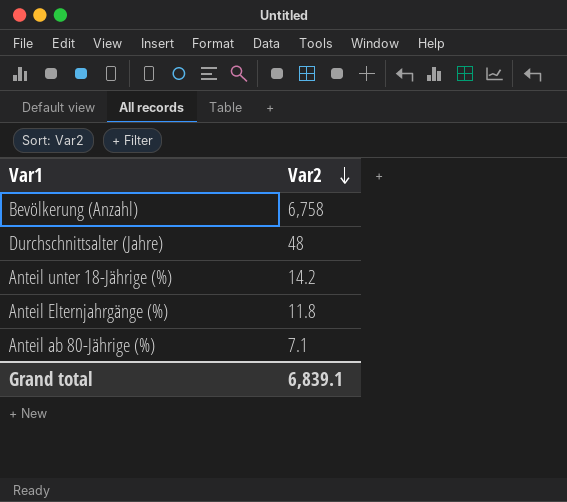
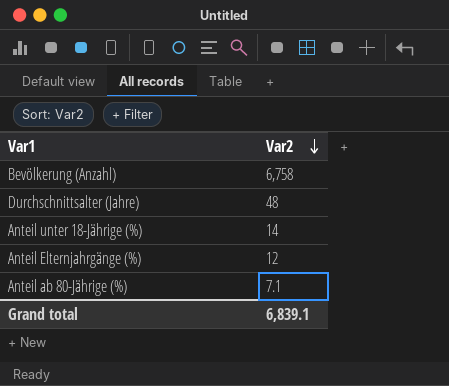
Anteil unter 18-Jährige (%) | Var2: 14.2 -> 14
Anteil Elternjahrgänge (%) | Var2: 11.8 -> 12

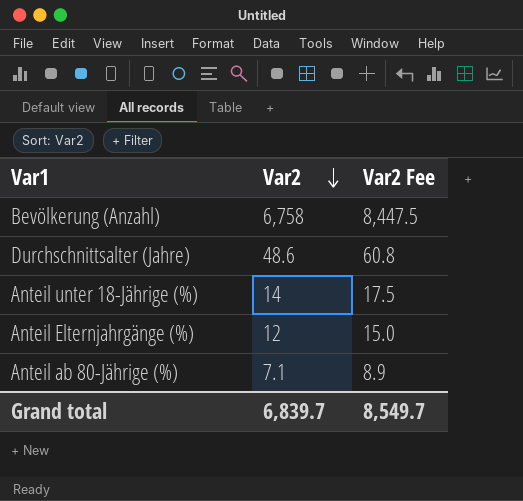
column Var2 Fee | formula: none -> [Var2] * 1.25
Durchschnittsalter (Jahre) | Var2: 48 -> 48.6
Grand total | Var2: 6,839.1 -> 6,839.7

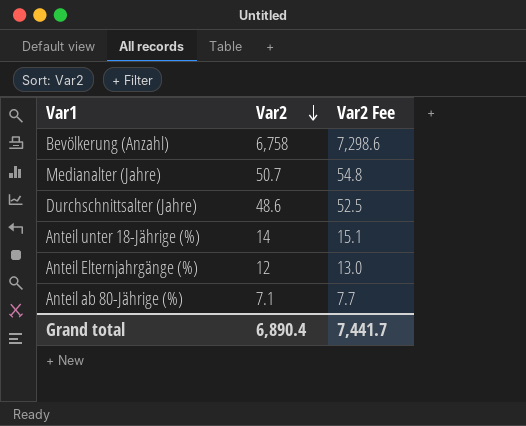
column Var2 Fee | formula: [Var2] * 1.25 -> [Var2] * 1.08
row Medianalter (Jahre): none -> 50.7 | 54.8
Grand total | Var2: 6,839.7 -> 6,890.4
Grand total | Var2 Fee: 8,549.7 -> 7,441.7

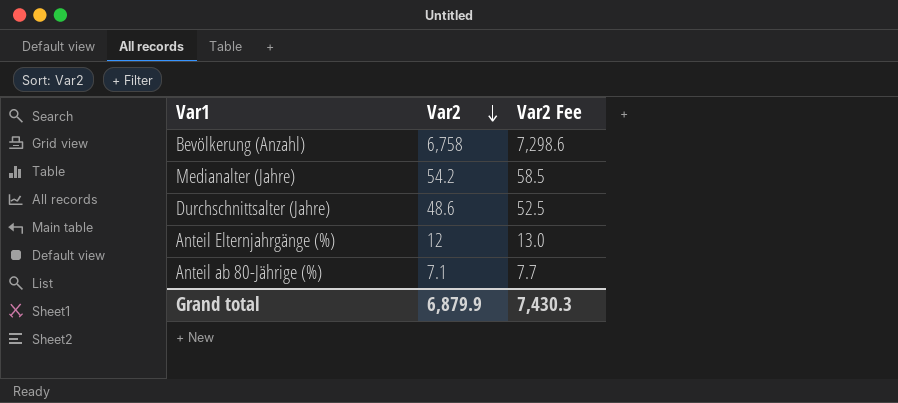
row Anteil unter 18-Jährige (%): 14 | 15.1 -> none
Medianalter (Jahre) | Var2: 50.7 -> 54.2
Medianalter (Jahre) | Var2 Fee: 54.8 -> 58.5
Grand total | Var2: 6,890.4 -> 6,879.9
Grand total | Var2 Fee: 7,441.7 -> 7,430.3

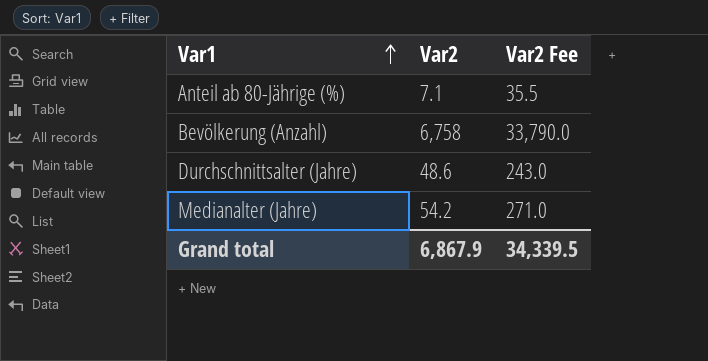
row order: Var2 descending -> Var1 ascending
column Var2 Fee | formula: [Var2] * 1.08 -> [Var2] * 5
row Anteil Elternjahrgänge (%): 12 | 13.0 -> none
Grand total | Var2: 6,879.9 -> 6,867.9
Grand total | Var2 Fee: 7,430.3 -> 34,339.5

